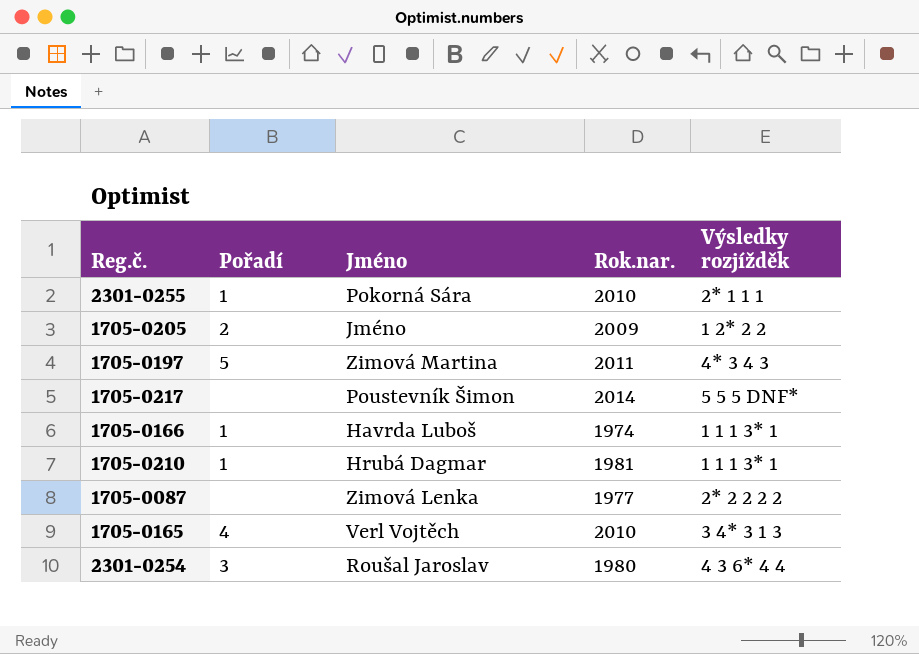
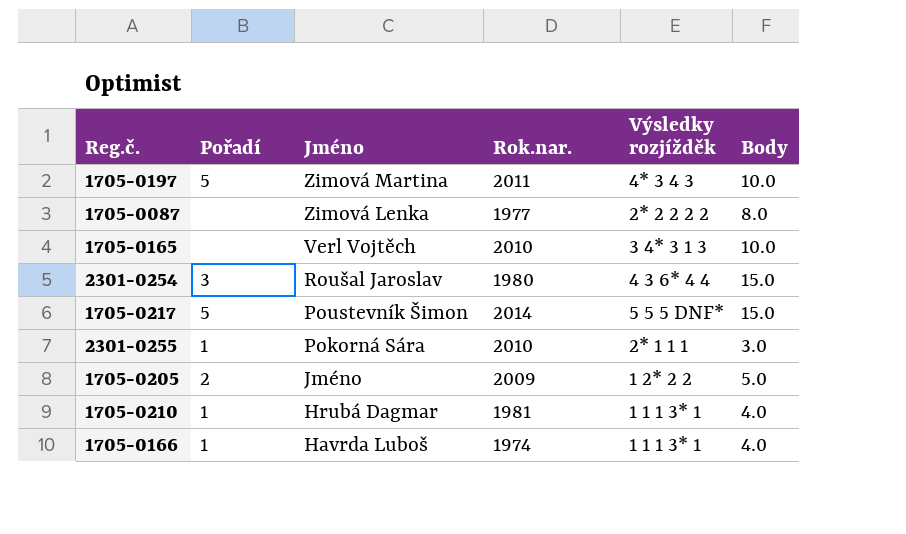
row order: none -> Jméno descending
column Body | position: none -> 6
1705-0165 | Pořadí: 4 -> none
1705-0217 | Pořadí: none -> 5

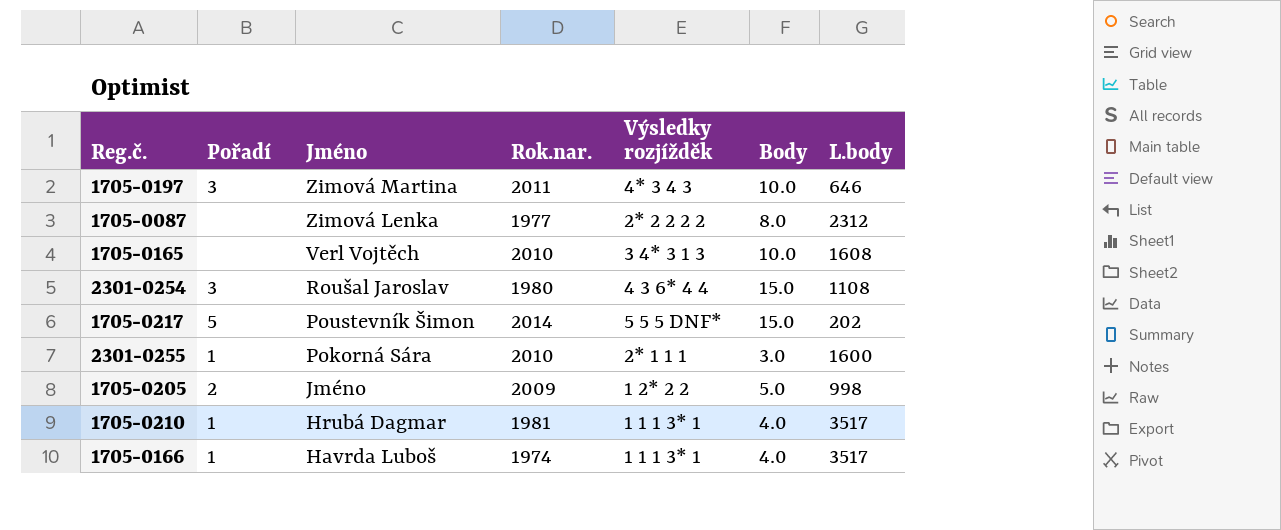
column L.body | position: none -> 7
1705-0197 | Pořadí: 5 -> 3

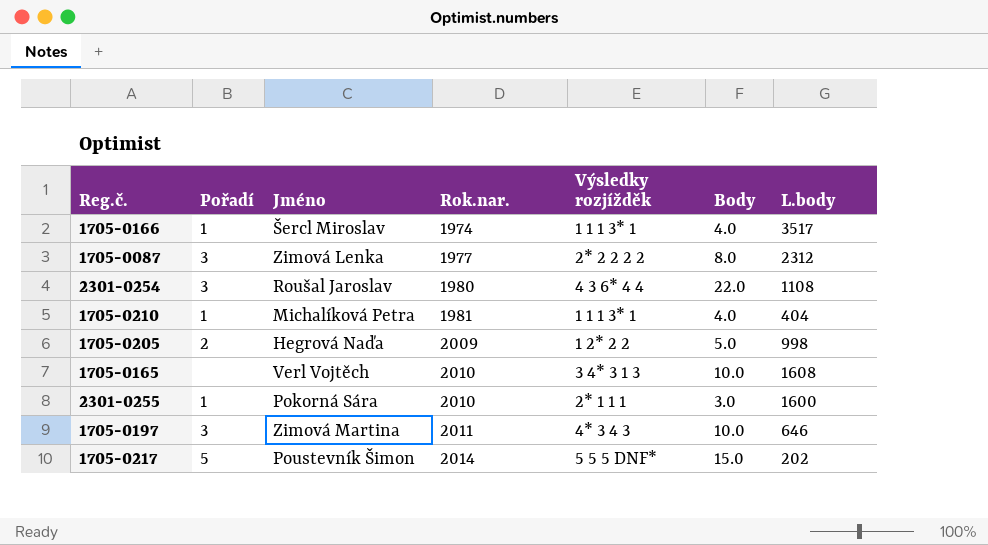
row order: Jméno descending -> Rok.nar. ascending
1705-0166 | Jméno: Havrda Luboš -> Šercl Miroslav
1705-0087 | Pořadí: none -> 3
2301-0254 | Body: 15.0 -> 22.0
1705-0210 | Jméno: Hrubá Dagmar -> Michalíková Petra
1705-0210 | L.body: 3517 -> 404
1705-0205 | Jméno: Jméno -> Hegrová Naďa

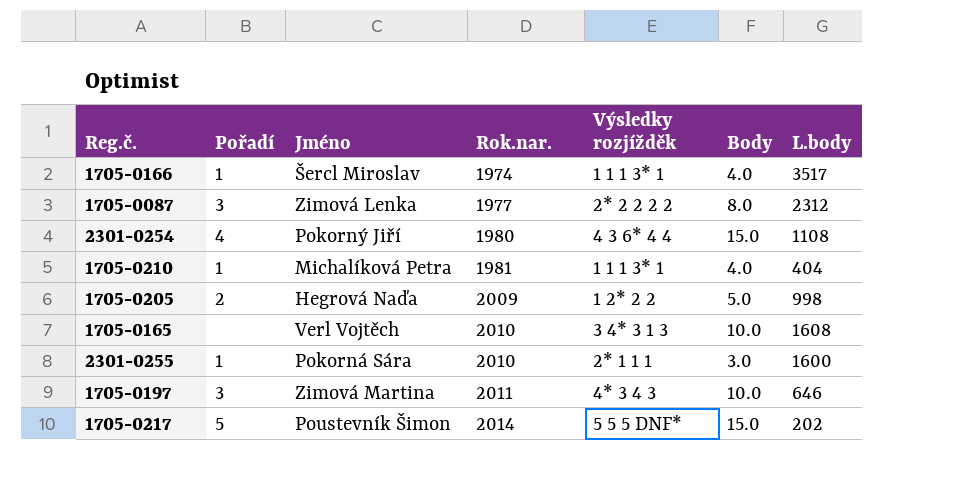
2301-0254 | Pořadí: 3 -> 4
2301-0254 | Jméno: Roušal Jaroslav -> Pokorný Jiří
2301-0254 | Body: 22.0 -> 15.0

